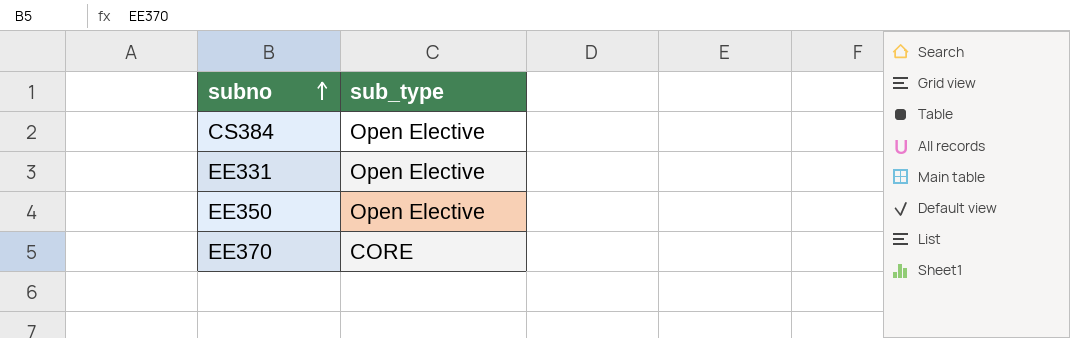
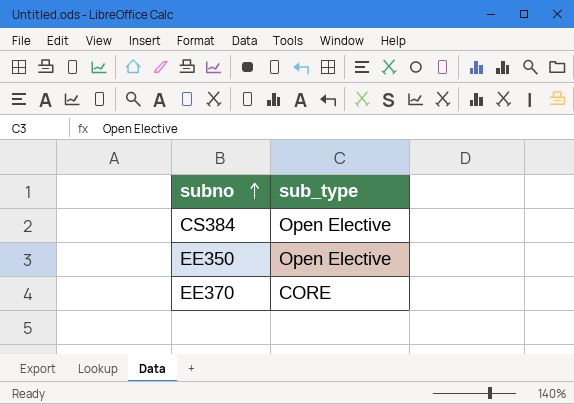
row EE331: Open Elective -> none

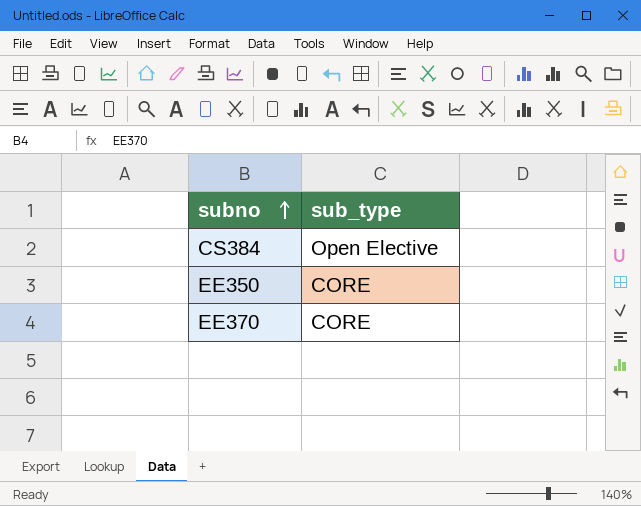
EE350 | sub_type: Open Elective -> CORE

